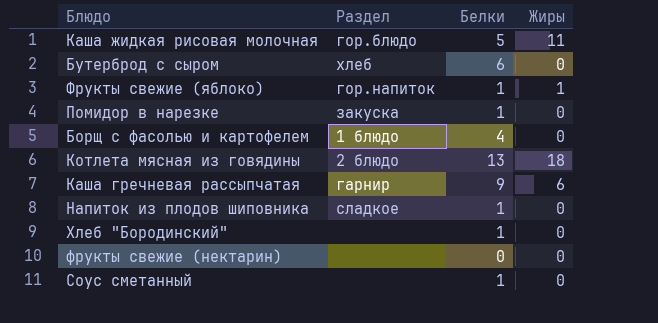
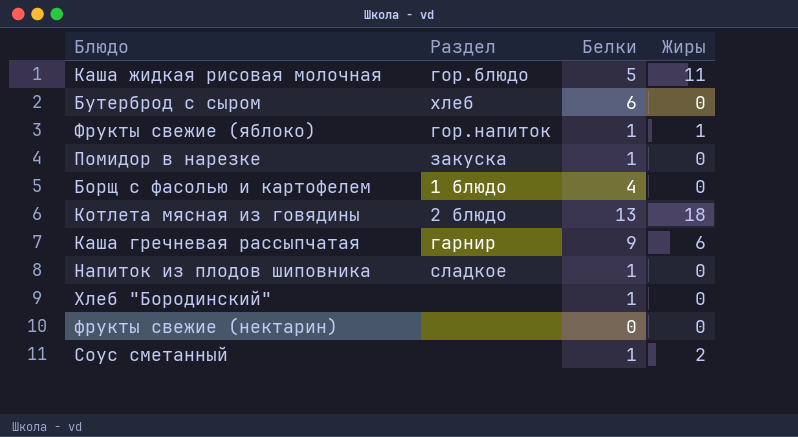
Соус сметанный | Жиры: 0 -> 2

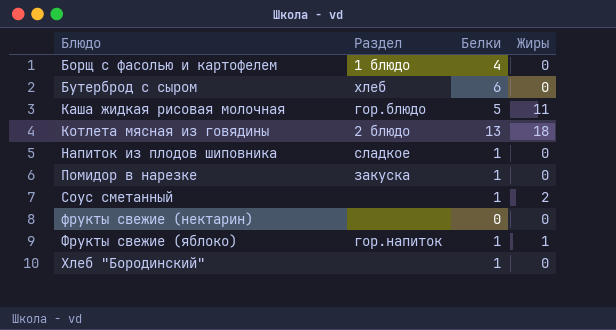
row order: none -> Блюдо ascending
row Каша гречневая рассыпчатая: гарнир | 9 | 6 -> none

